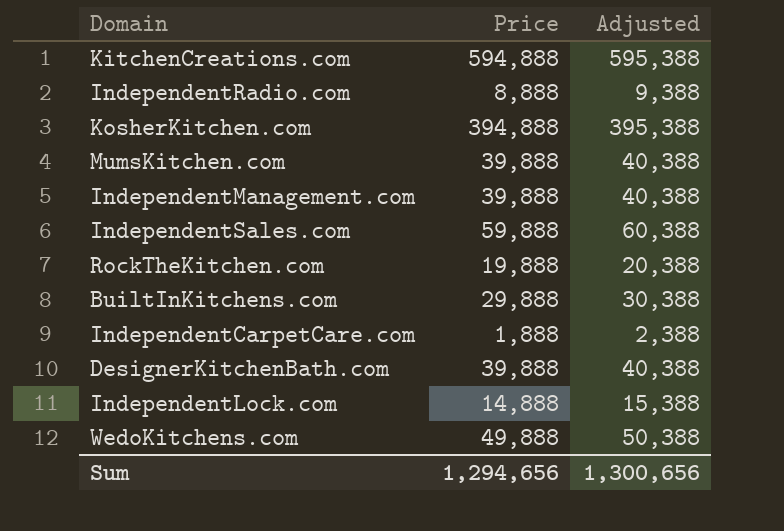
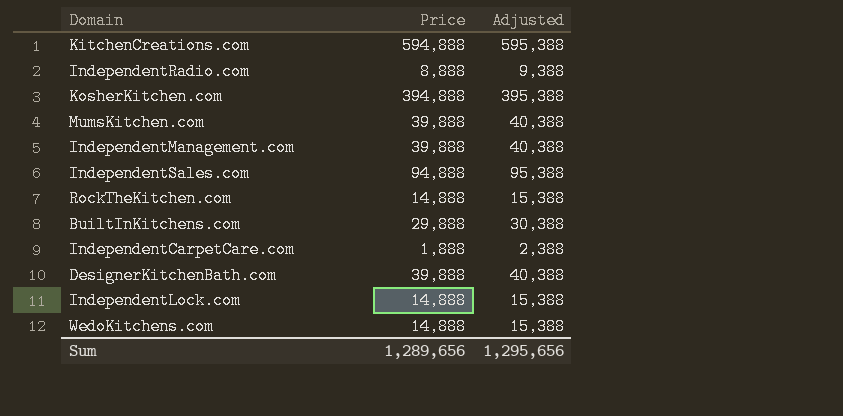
IndependentSales.com | Price: 59,888 -> 94,888
IndependentSales.com | Adjusted: 60,388 -> 95,388
RockTheKitchen.com | Price: 19,888 -> 14,888
RockTheKitchen.com | Adjusted: 20,388 -> 15,388
WedoKitchens.com | Price: 49,888 -> 14,888
WedoKitchens.com | Adjusted: 50,388 -> 15,388
Sum | Price: 1,294,656 -> 1,289,656
Sum | Adjusted: 1,300,656 -> 1,295,656

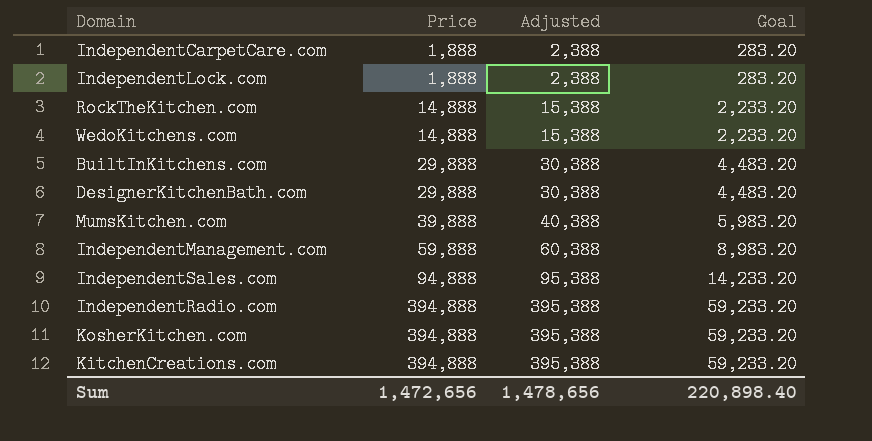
row order: none -> Price ascending
column Goal | formula: none -> [Price] * 0.15
IndependentLock.com | Price: 14,888 -> 1,888
IndependentLock.com | Adjusted: 15,388 -> 2,388
DesignerKitchenBath.com | Price: 39,888 -> 29,888
DesignerKitchenBath.com | Adjusted: 40,388 -> 30,388
IndependentManagement.com | Price: 39,888 -> 59,888
IndependentManagement.com | Adjusted: 40,388 -> 60,388
IndependentRadio.com | Price: 8,888 -> 394,888
IndependentRadio.com | Adjusted: 9,388 -> 395,388
KitchenCreations.com | Price: 594,888 -> 394,888
KitchenCreations.com | Adjusted: 595,388 -> 395,388
Sum | Price: 1,289,656 -> 1,472,656
Sum | Adjusted: 1,295,656 -> 1,478,656

